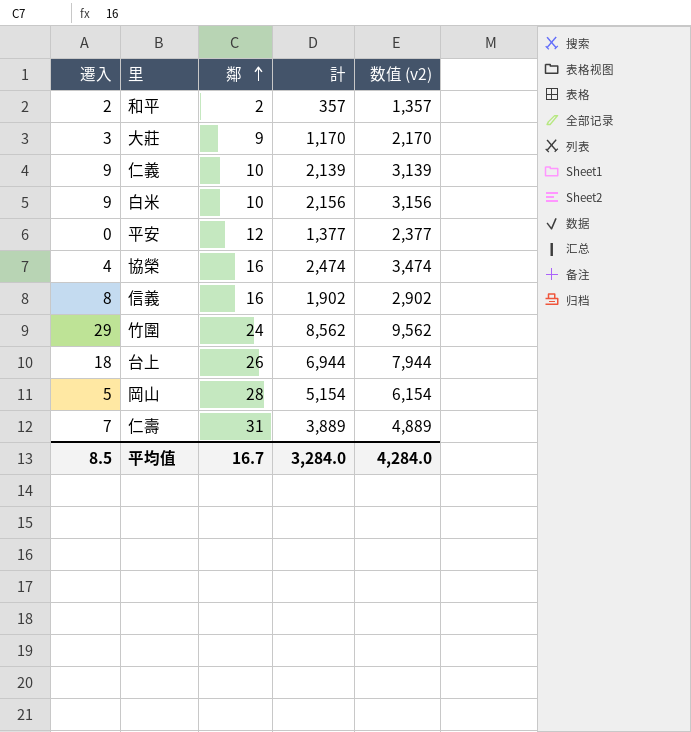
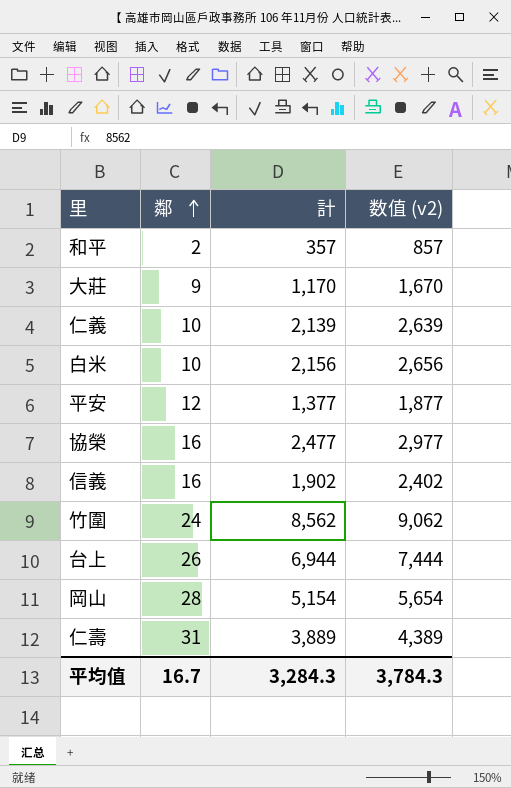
column 遷入 | position: 1 -> none
column 数值 (v2) | formula: [計] + 1000 -> [計] + 500
協榮 | 計: 2,474 -> 2,477
平均值 | 計: 3,284.0 -> 3,284.3
平均值 | 数值 (v2): 4,284.0 -> 3,784.3

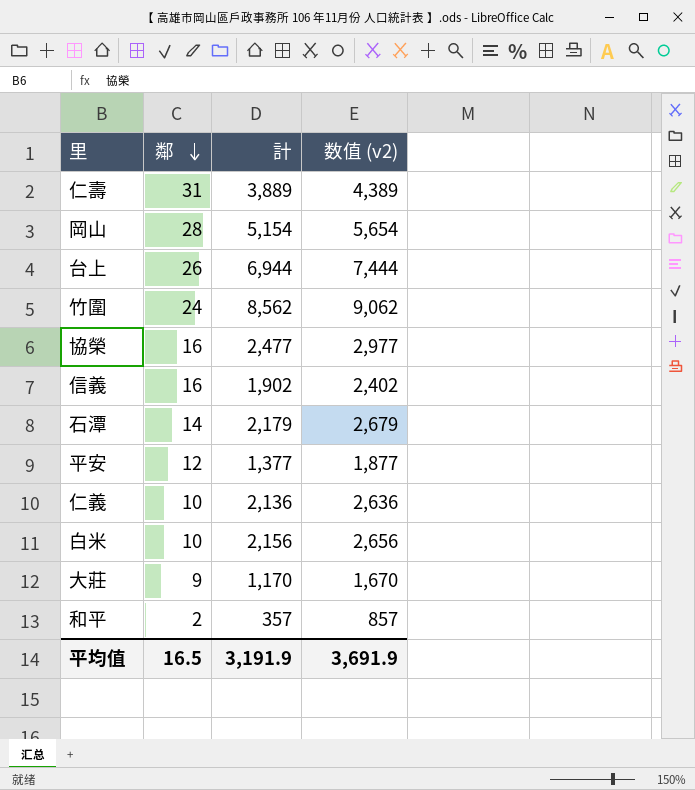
row order: 鄰 ascending -> 鄰 descending
row 石潭: none -> 14 | 2,179 | 2,679
仁義 | 計: 2,139 -> 2,136
仁義 | 数值 (v2): 2,639 -> 2,636
平均值 | 鄰: 16.7 -> 16.5
平均值 | 計: 3,284.3 -> 3,191.9
平均值 | 数值 (v2): 3,784.3 -> 3,691.9

